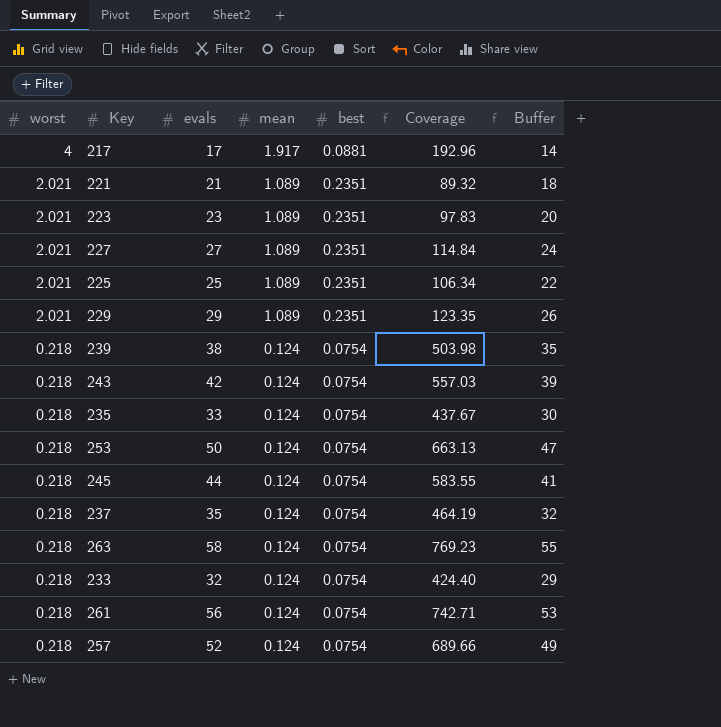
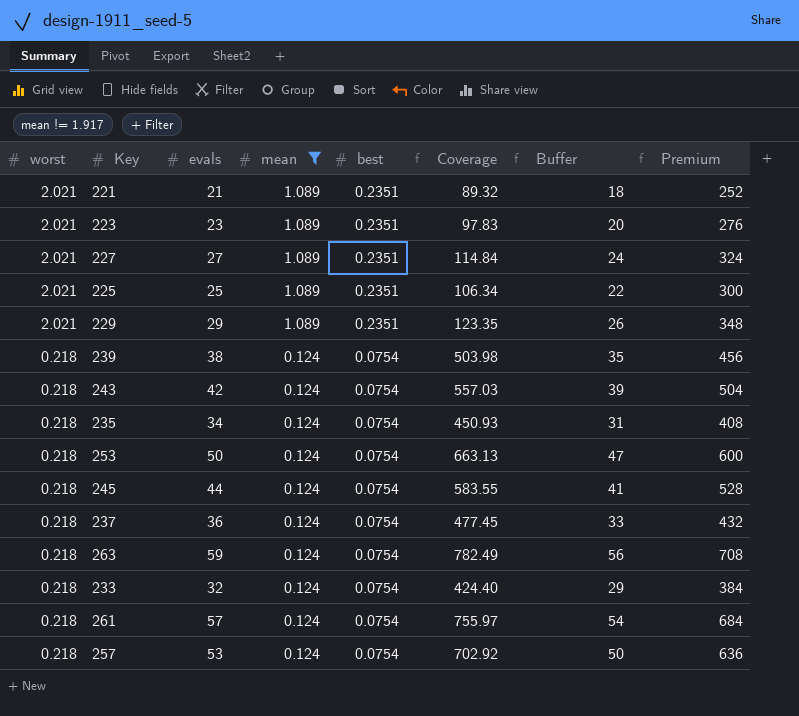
filter: none -> mean != 1.917
column Premium | formula: none -> [evals] * 12
235 | evals: 33 -> 34
235 | Coverage: 437.67 -> 450.93
235 | Buffer: 30 -> 31
237 | evals: 35 -> 36
237 | Coverage: 464.19 -> 477.45
237 | Buffer: 32 -> 33
263 | evals: 58 -> 59
263 | Coverage: 769.23 -> 782.49
263 | Buffer: 55 -> 56
261 | evals: 56 -> 57
261 | Coverage: 742.71 -> 755.97
261 | Buffer: 53 -> 54
257 | evals: 52 -> 53
257 | Coverage: 689.66 -> 702.92
257 | Buffer: 49 -> 50

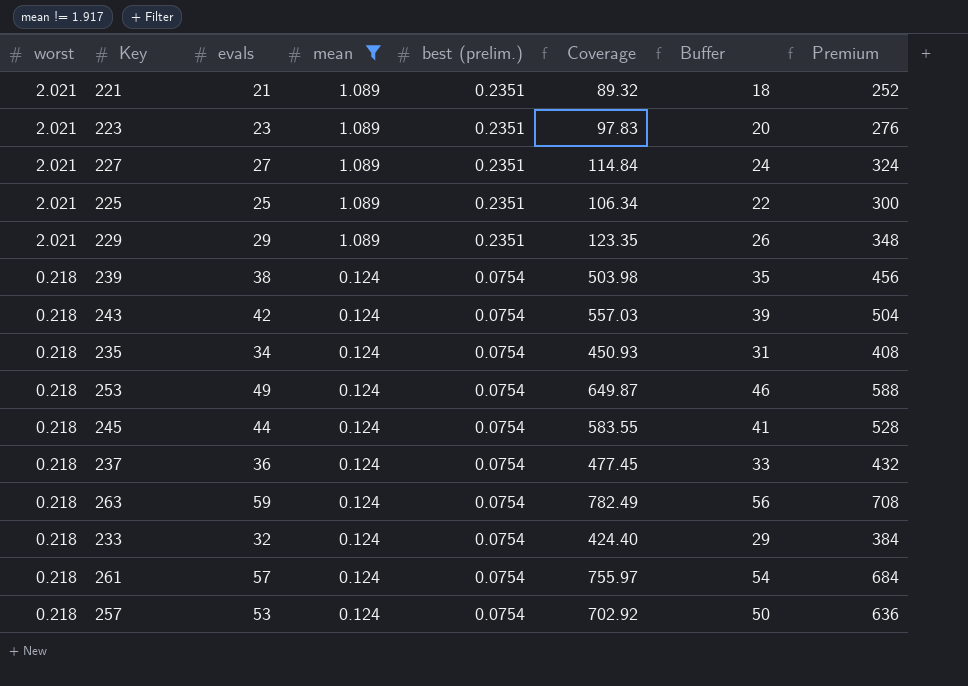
column name: best -> best (prelim.)
253 | evals: 50 -> 49
253 | Coverage: 663.13 -> 649.87
253 | Buffer: 47 -> 46
253 | Premium: 600 -> 588

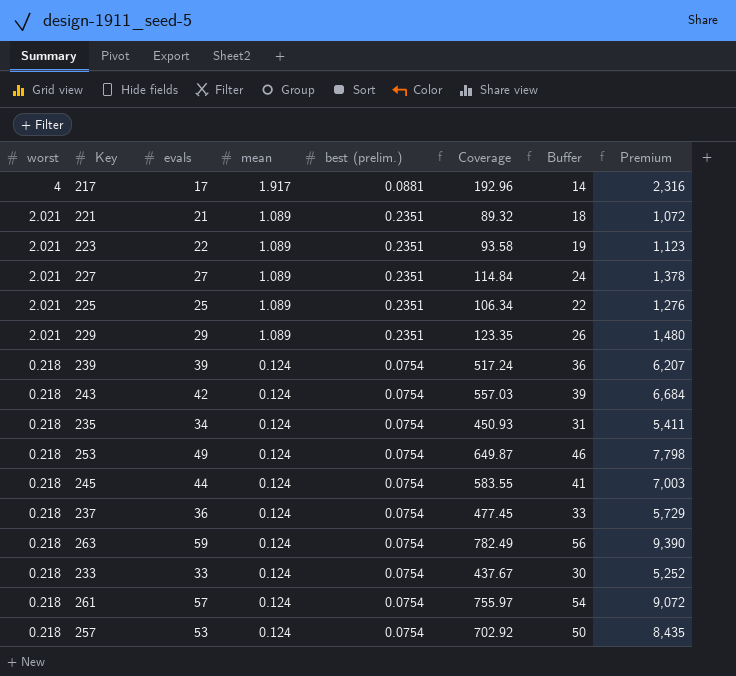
filter: mean != 1.917 -> none
column Premium | formula: [evals] * 12 -> [Coverage] * 12
223 | evals: 23 -> 22
223 | Coverage: 97.83 -> 93.58
223 | Buffer: 20 -> 19
239 | evals: 38 -> 39
239 | Coverage: 503.98 -> 517.24
239 | Buffer: 35 -> 36
233 | evals: 32 -> 33
233 | Coverage: 424.40 -> 437.67
233 | Buffer: 29 -> 30

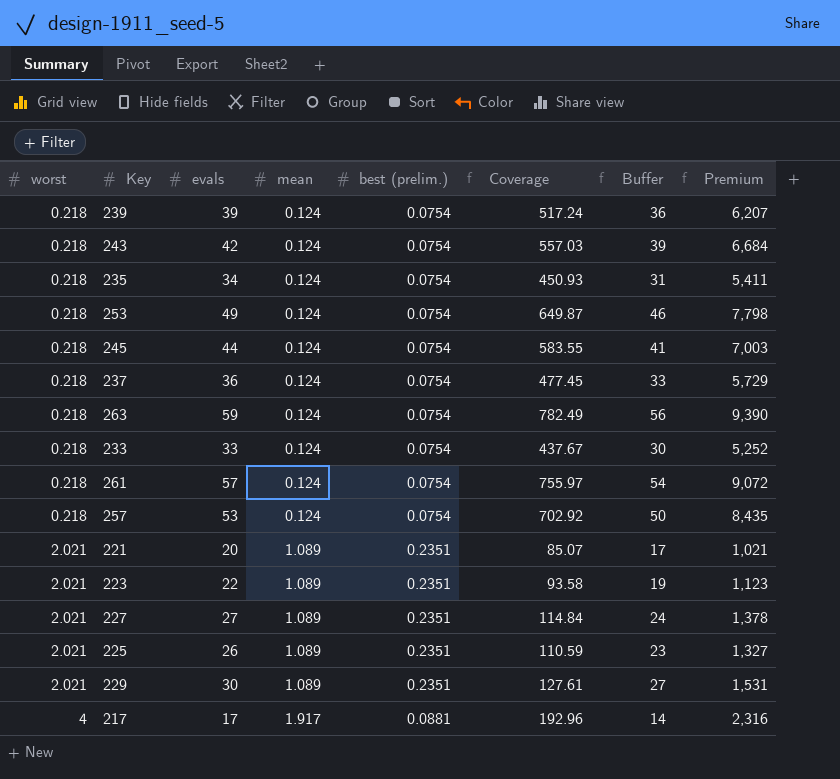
row order: worst descending -> worst ascending
221 | evals: 21 -> 20
221 | Coverage: 89.32 -> 85.07
221 | Buffer: 18 -> 17
221 | Premium: 1,072 -> 1,021
225 | evals: 25 -> 26
225 | Coverage: 106.34 -> 110.59
225 | Buffer: 22 -> 23
225 | Premium: 1,276 -> 1,327
229 | evals: 29 -> 30
229 | Coverage: 123.35 -> 127.61
229 | Buffer: 26 -> 27
229 | Premium: 1,480 -> 1,531

